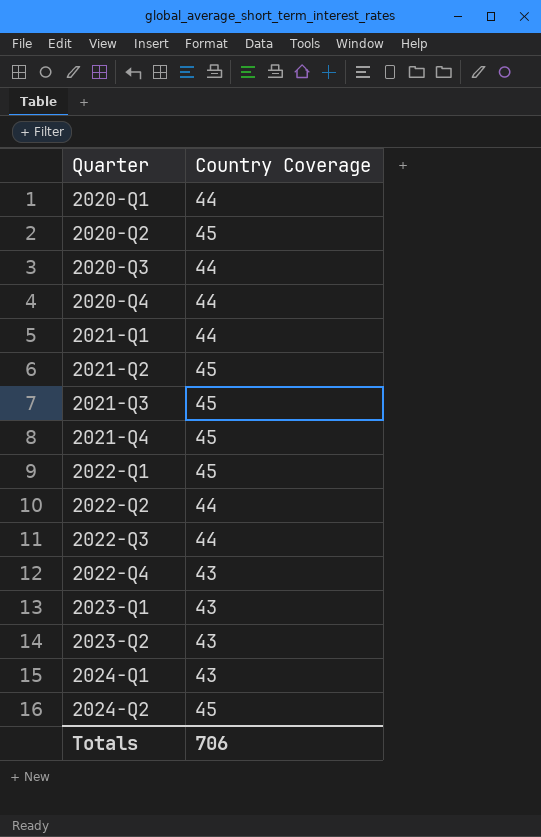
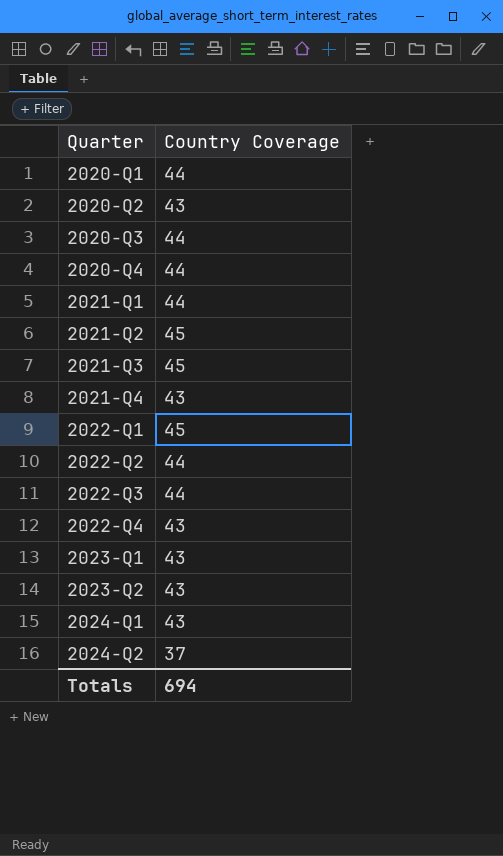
2020-Q2 | Country Coverage: 45 -> 43
2021-Q4 | Country Coverage: 45 -> 43
2024-Q2 | Country Coverage: 45 -> 37
Totals | Country Coverage: 706 -> 694

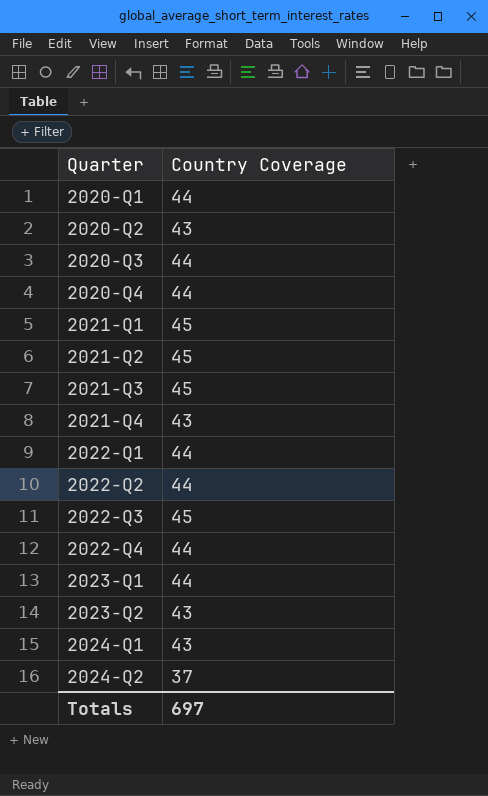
2021-Q1 | Country Coverage: 44 -> 45
2022-Q1 | Country Coverage: 45 -> 44
2022-Q3 | Country Coverage: 44 -> 45
2022-Q4 | Country Coverage: 43 -> 44
2023-Q1 | Country Coverage: 43 -> 44
Totals | Country Coverage: 694 -> 697

